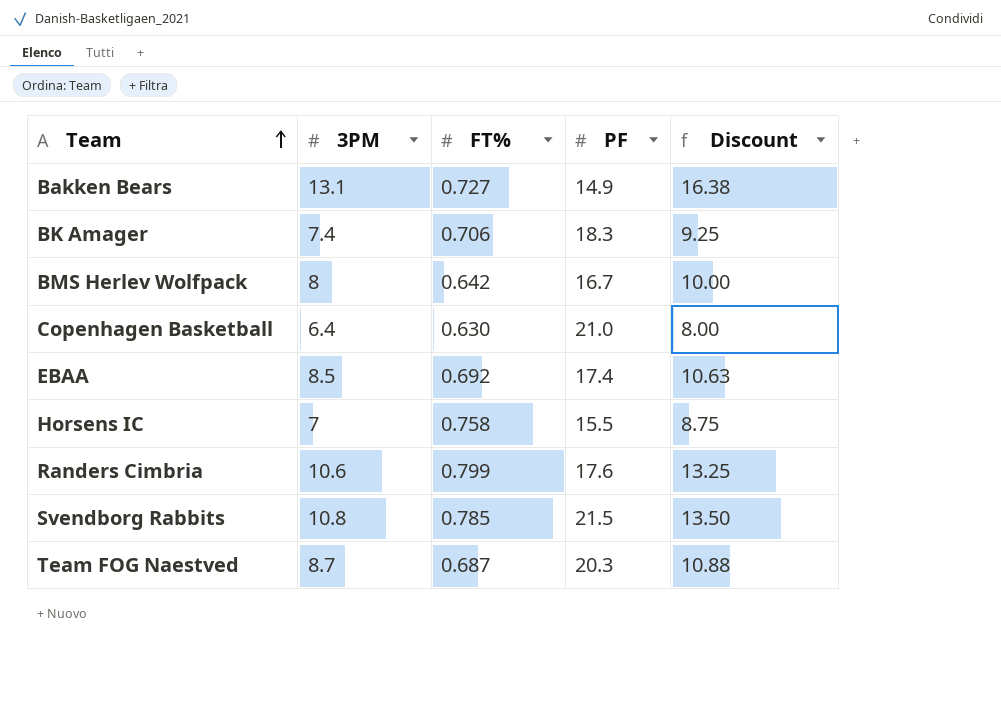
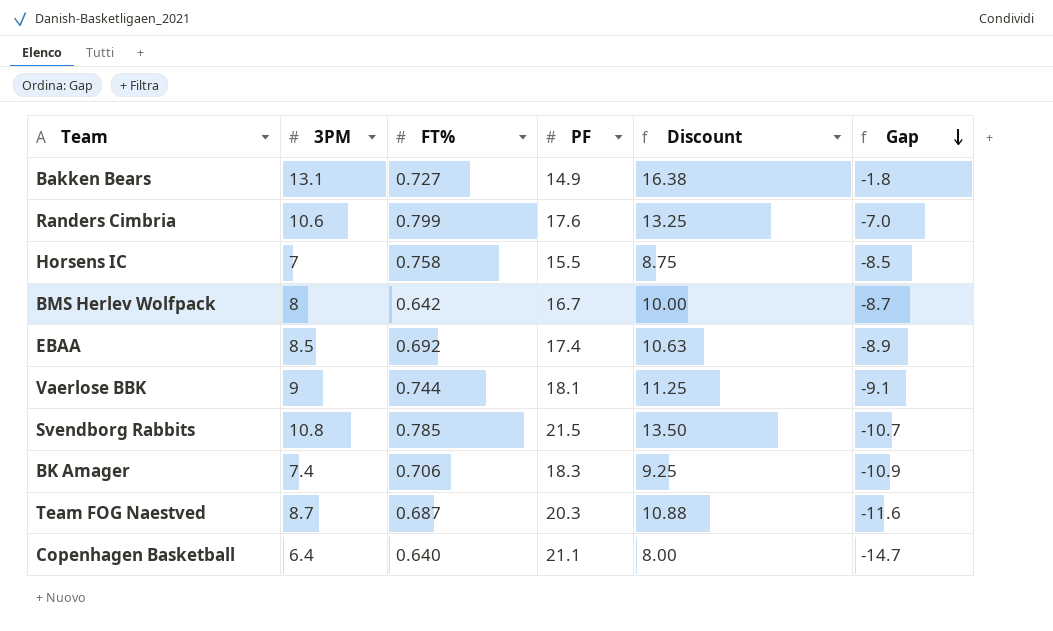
row order: Team ascending -> Gap descending
column Gap | formula: none -> [3PM] - [PF]
row Vaerlose BBK: none -> 9 | 0.744 | 18.1 | 11.25 | -9.1
Copenhagen Basketball | FT%: 0.630 -> 0.640
Copenhagen Basketball | PF: 21.0 -> 21.1

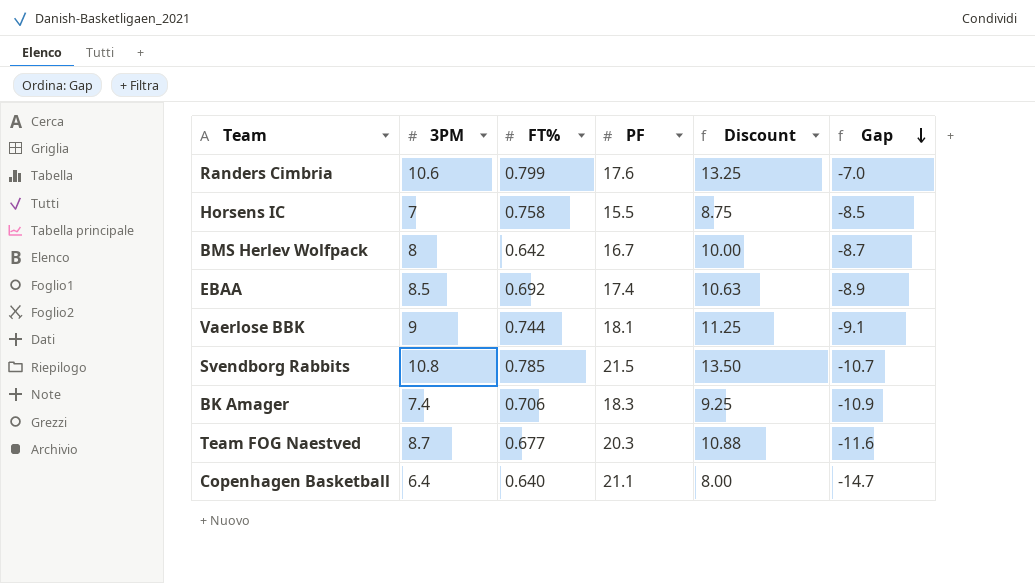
row Bakken Bears: 13.1 | 0.727 | 14.9 | 16.38 | -1.8 -> none
Team FOG Naestved | FT%: 0.687 -> 0.677

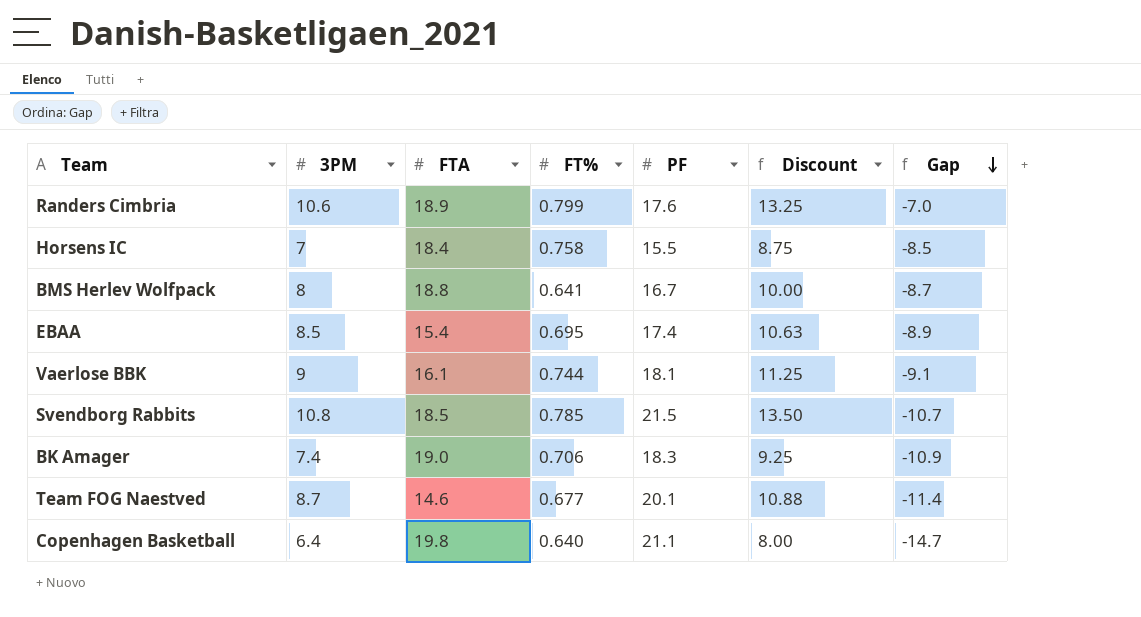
column FTA | position: none -> 3
BMS Herlev Wolfpack | FT%: 0.642 -> 0.641
EBAA | FT%: 0.692 -> 0.695
Team FOG Naestved | PF: 20.3 -> 20.1
Team FOG Naestved | Gap: -11.6 -> -11.4

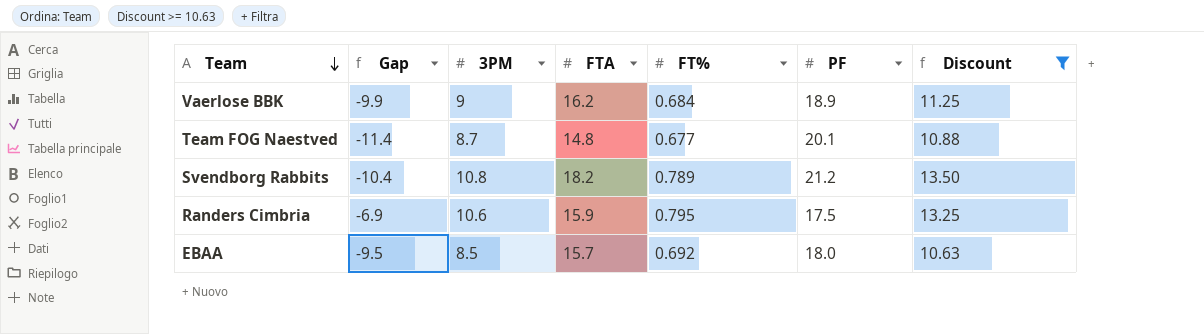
filter: none -> Discount >= 10.63
row order: Gap descending -> Team descending
column Gap | position: 7 -> 2
Vaerlose BBK | Gap: -9.1 -> -9.9
Vaerlose BBK | FTA: 16.1 -> 16.2
Vaerlose BBK | FT%: 0.744 -> 0.684
Vaerlose BBK | PF: 18.1 -> 18.9
Team FOG Naestved | FTA: 14.6 -> 14.8
Svendborg Rabbits | Gap: -10.7 -> -10.4
Svendborg Rabbits | FTA: 18.5 -> 18.2
Svendborg Rabbits | FT%: 0.785 -> 0.789
Svendborg Rabbits | PF: 21.5 -> 21.2
Randers Cimbria | Gap: -7.0 -> -6.9
Randers Cimbria | FTA: 18.9 -> 15.9
Randers Cimbria | FT%: 0.799 -> 0.795
Randers Cimbria | PF: 17.6 -> 17.5
EBAA | Gap: -8.9 -> -9.5
EBAA | FTA: 15.4 -> 15.7
EBAA | FT%: 0.695 -> 0.692
EBAA | PF: 17.4 -> 18.0

